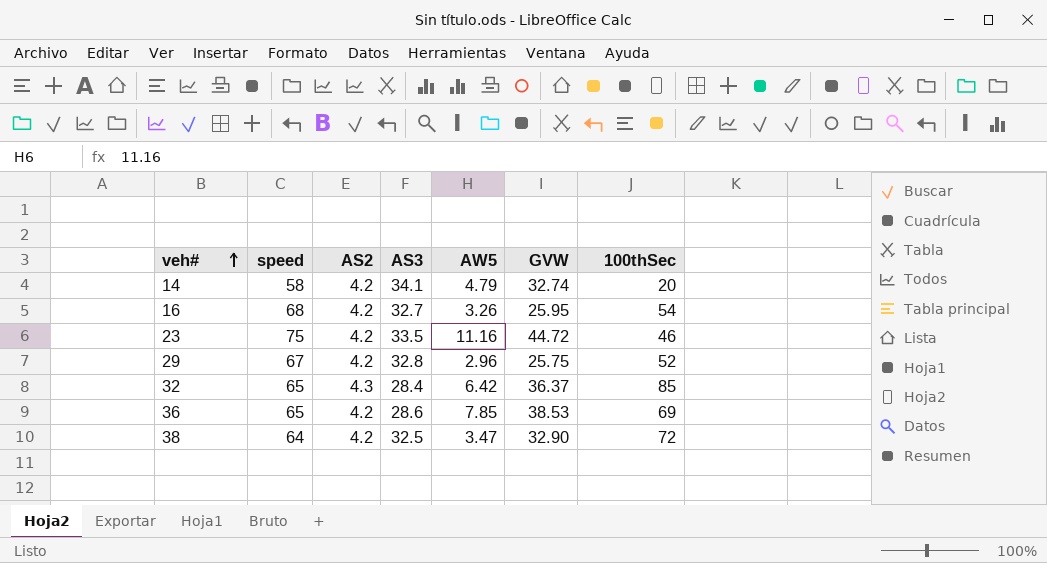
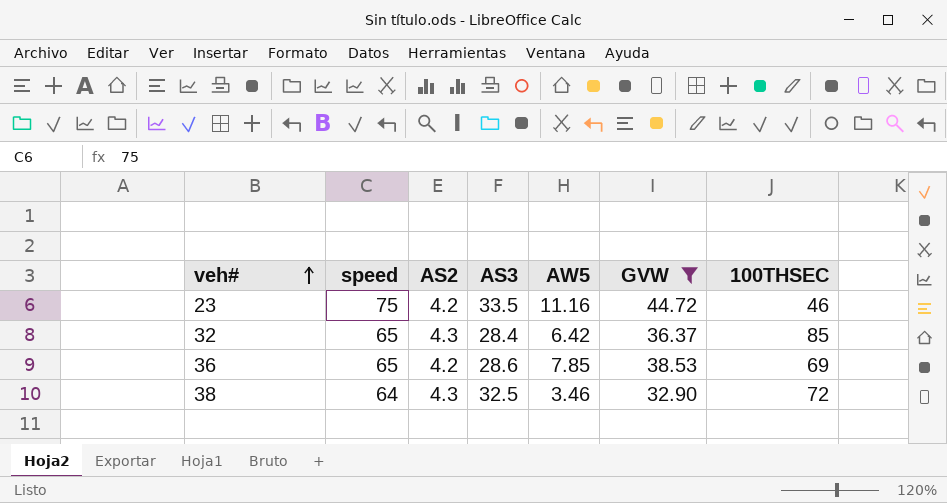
filter: none -> GVW >= 32.90
column name: 100thSec -> 100THSEC
38 | AS2: 4.2 -> 4.3
38 | AW5: 3.47 -> 3.46

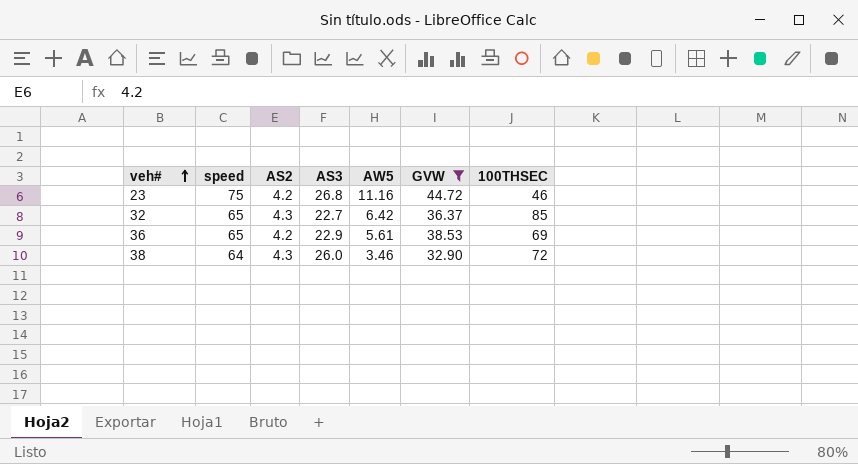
23 | AS3: 33.5 -> 26.8
32 | AS3: 28.4 -> 22.7
36 | AS3: 28.6 -> 22.9
36 | AW5: 7.85 -> 5.61
38 | AS3: 32.5 -> 26.0

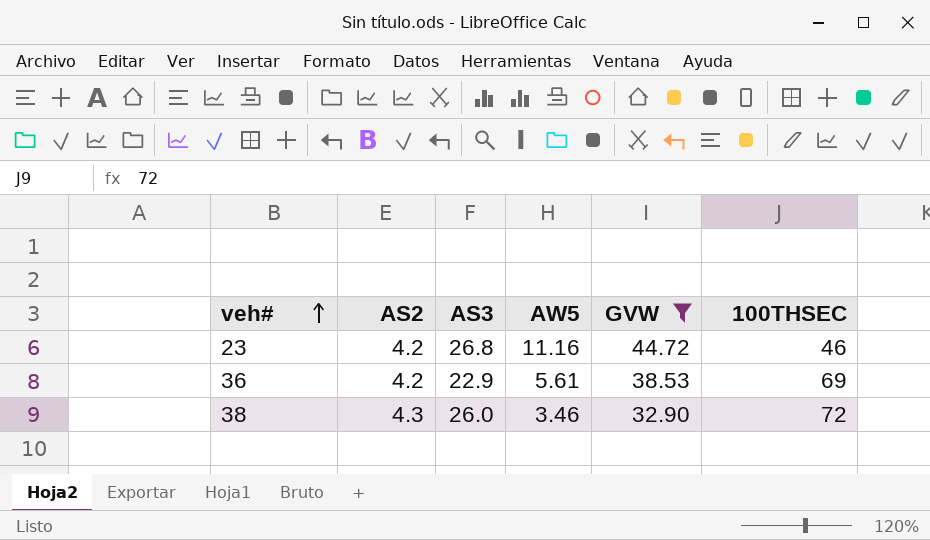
column speed | position: 2 -> none
row 32: 65 | 4.3 | 22.7 | 6.42 | 36.37 | 85 -> none

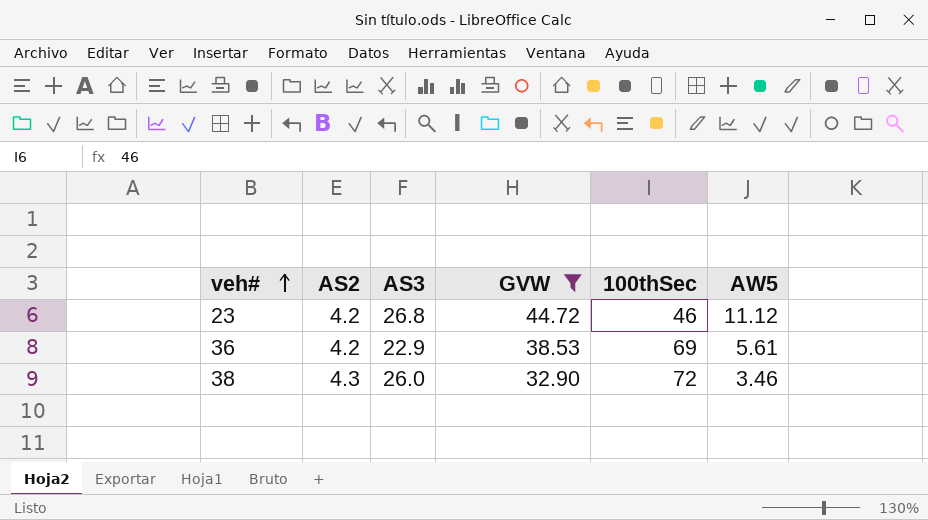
column name: 100THSEC -> 100thSec
column AW5 | position: 4 -> 6
23 | AW5: 11.16 -> 11.12

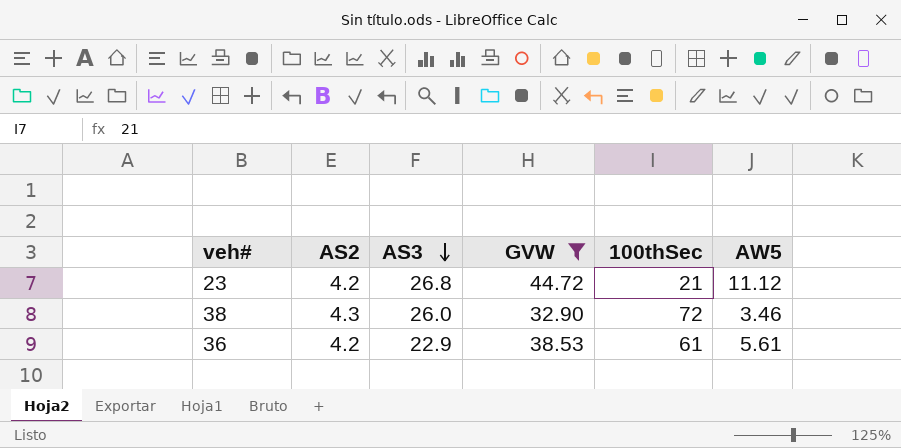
row order: veh# ascending -> AS3 descending
23 | 100thSec: 46 -> 21
36 | 100thSec: 69 -> 61

